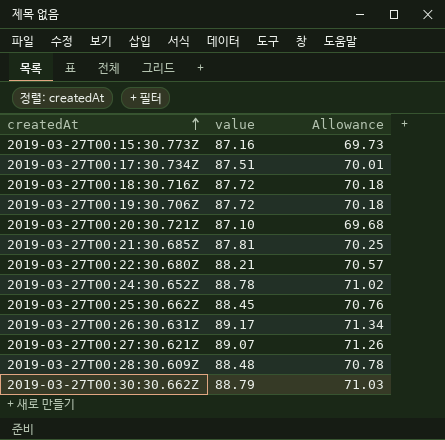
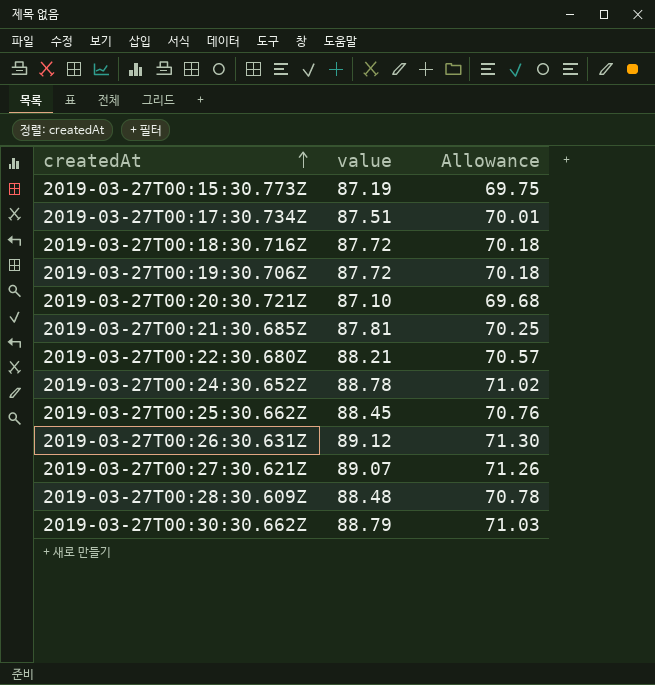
2019-03-27T00:15:30.773Z | value: 87.16 -> 87.19
2019-03-27T00:15:30.773Z | Allowance: 69.73 -> 69.75
2019-03-27T00:26:30.631Z | value: 89.17 -> 89.12
2019-03-27T00:26:30.631Z | Allowance: 71.34 -> 71.30

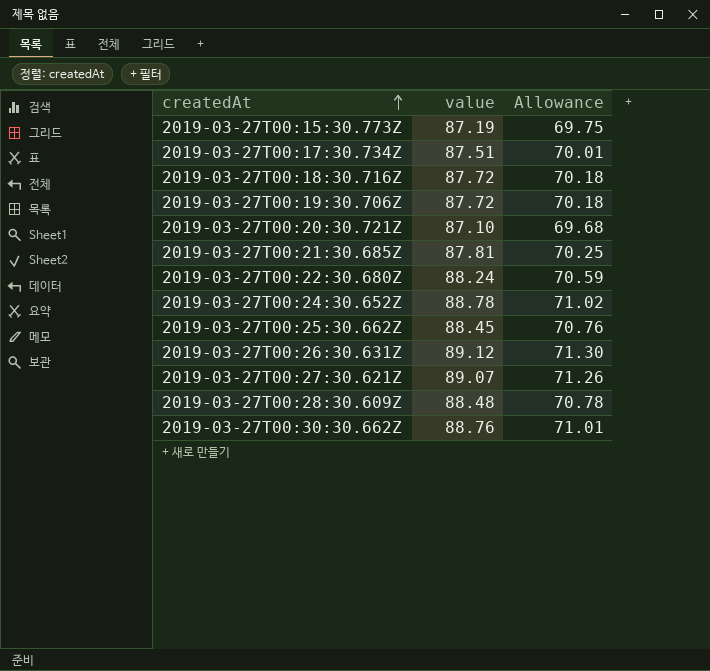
2019-03-27T00:22:30.680Z | value: 88.21 -> 88.24
2019-03-27T00:22:30.680Z | Allowance: 70.57 -> 70.59
2019-03-27T00:30:30.662Z | value: 88.79 -> 88.76
2019-03-27T00:30:30.662Z | Allowance: 71.03 -> 71.01

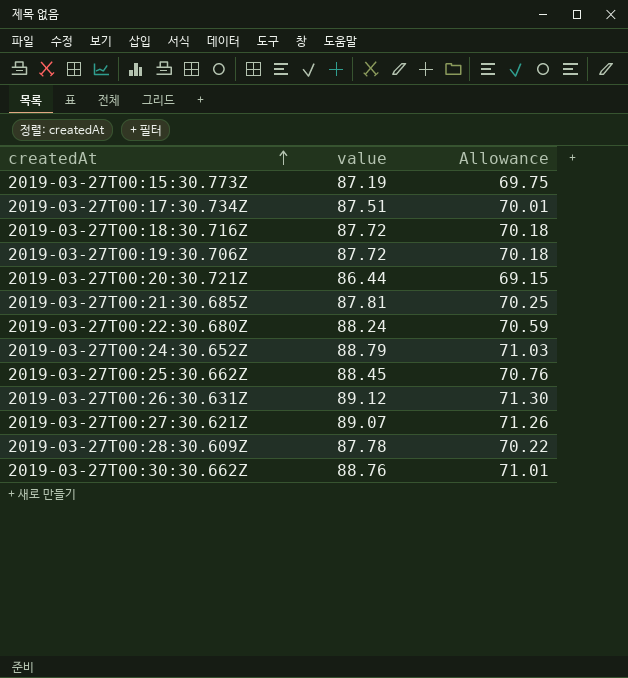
2019-03-27T00:20:30.721Z | value: 87.10 -> 86.44
2019-03-27T00:20:30.721Z | Allowance: 69.68 -> 69.15
2019-03-27T00:24:30.652Z | value: 88.78 -> 88.79
2019-03-27T00:24:30.652Z | Allowance: 71.02 -> 71.03
2019-03-27T00:28:30.609Z | value: 88.48 -> 87.78
2019-03-27T00:28:30.609Z | Allowance: 70.78 -> 70.22

